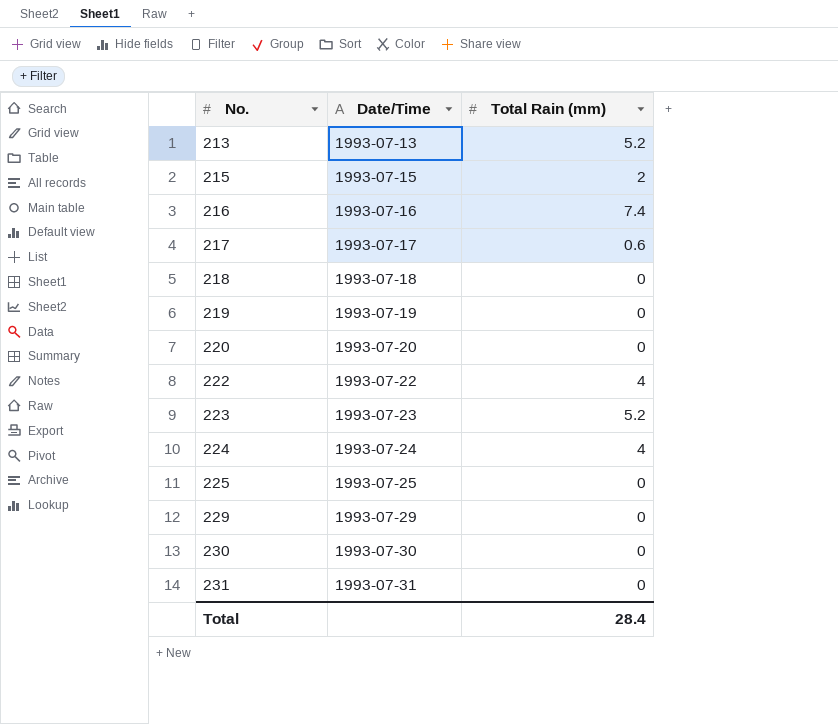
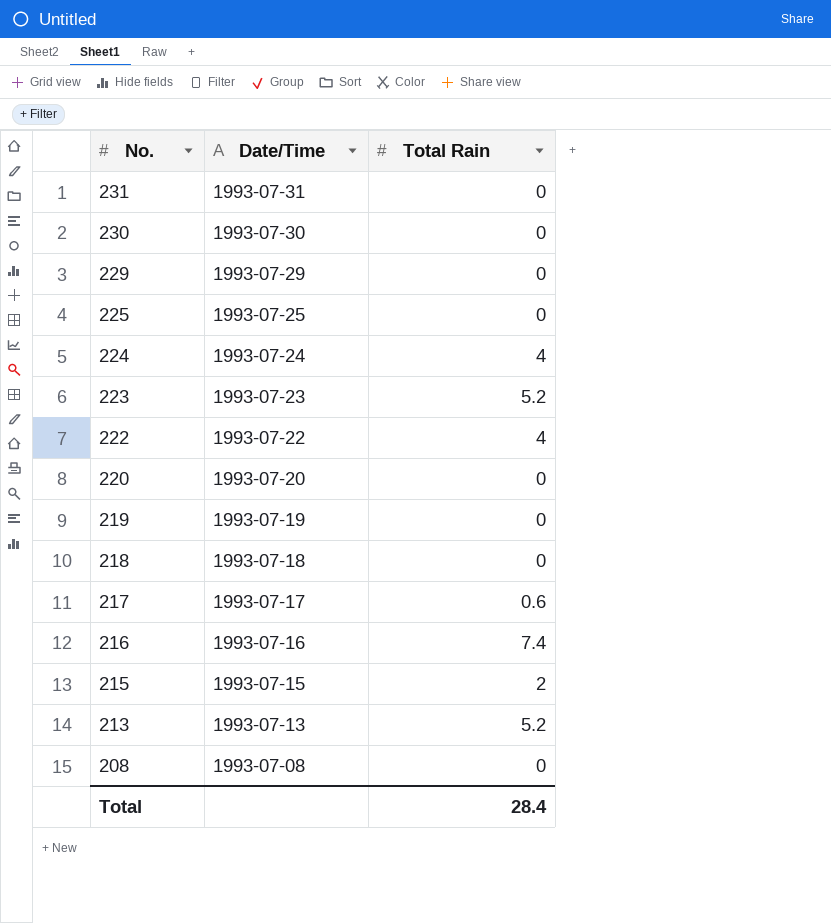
row order: No. ascending -> No. descending
column name: Total Rain (mm) -> Total Rain
row 208: none -> 1993-07-08 | 0

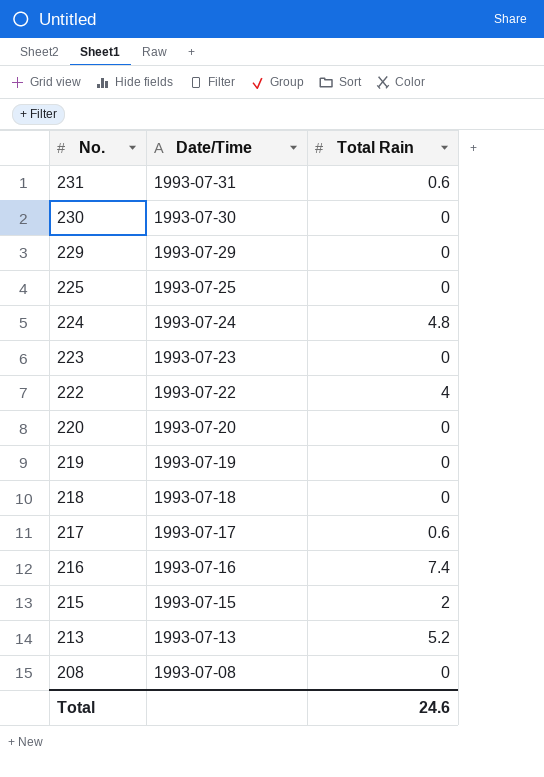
231 | Total Rain: 0 -> 0.6
224 | Total Rain: 4 -> 4.8
223 | Total Rain: 5.2 -> 0
Total | Total Rain: 28.4 -> 24.6

